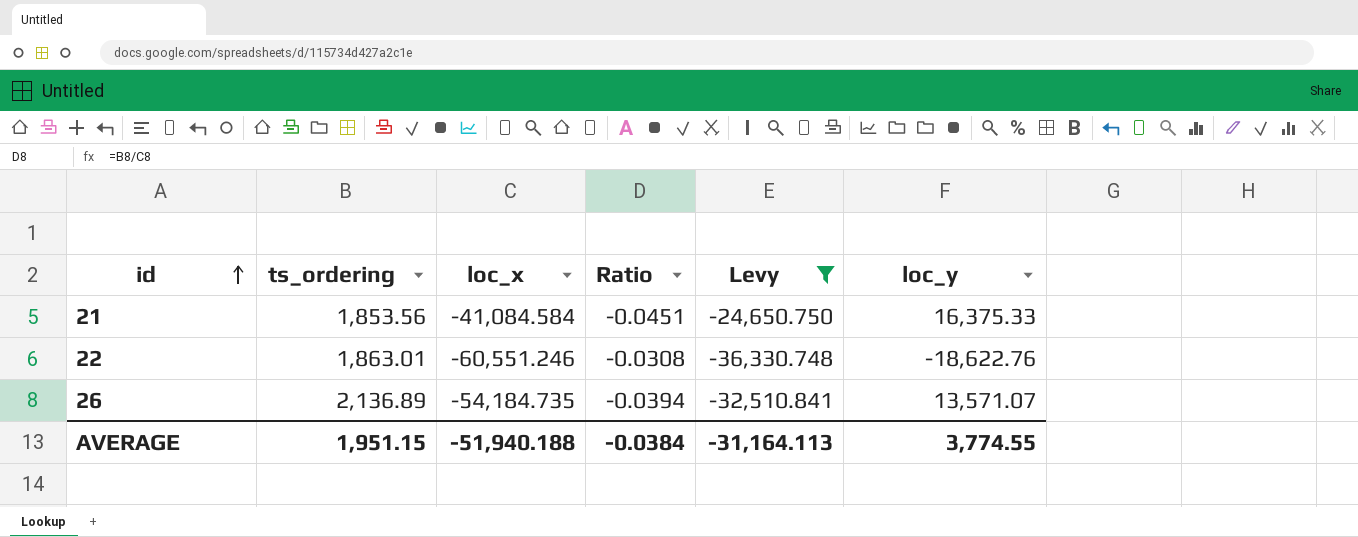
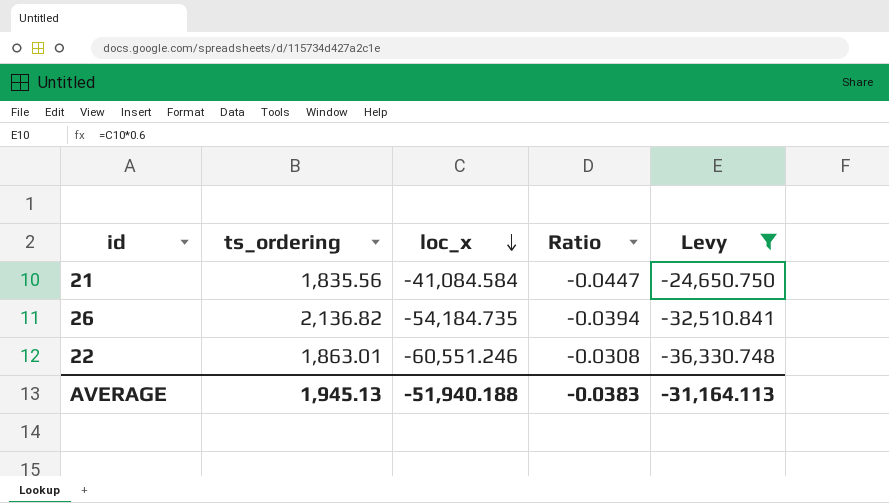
row order: id ascending -> loc_x descending
column loc_y | position: 6 -> none
21 | ts_ordering: 1,853.56 -> 1,835.56
21 | Ratio: -0.0451 -> -0.0447
26 | ts_ordering: 2,136.89 -> 2,136.82
AVERAGE | ts_ordering: 1,951.15 -> 1,945.13
AVERAGE | Ratio: -0.0384 -> -0.0383

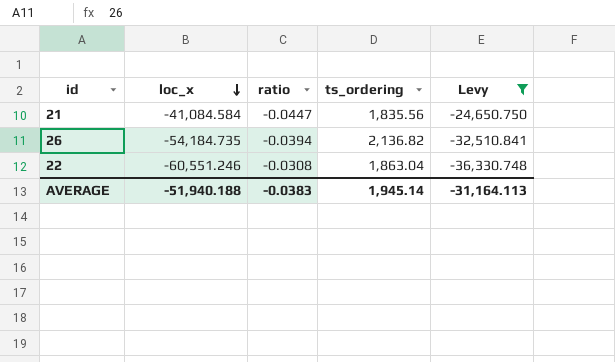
column name: Ratio -> ratio
column ts_ordering | position: 2 -> 4
22 | ts_ordering: 1,863.01 -> 1,863.04
AVERAGE | ts_ordering: 1,945.13 -> 1,945.14

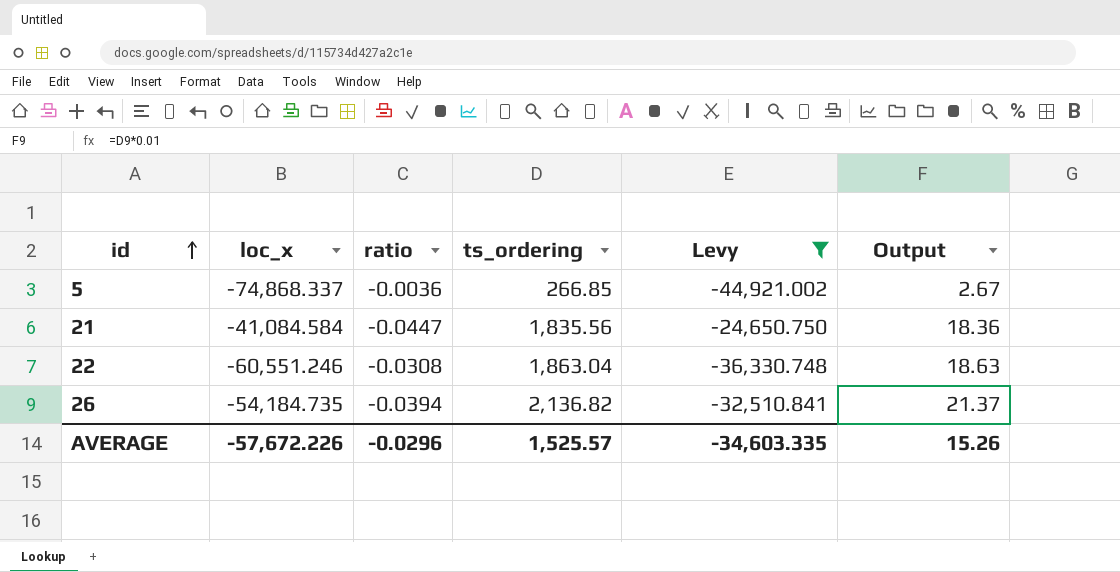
row order: loc_x descending -> id ascending
column Output | formula: none -> [ts_ordering] * 0.01
row 5: none -> -74,868.337 | -0.0036 | 266.85 | -44,921.002 | 2.67
AVERAGE | loc_x: -51,940.188 -> -57,672.226
AVERAGE | ratio: -0.0383 -> -0.0296
AVERAGE | ts_ordering: 1,945.14 -> 1,525.57
AVERAGE | Levy: -31,164.113 -> -34,603.335

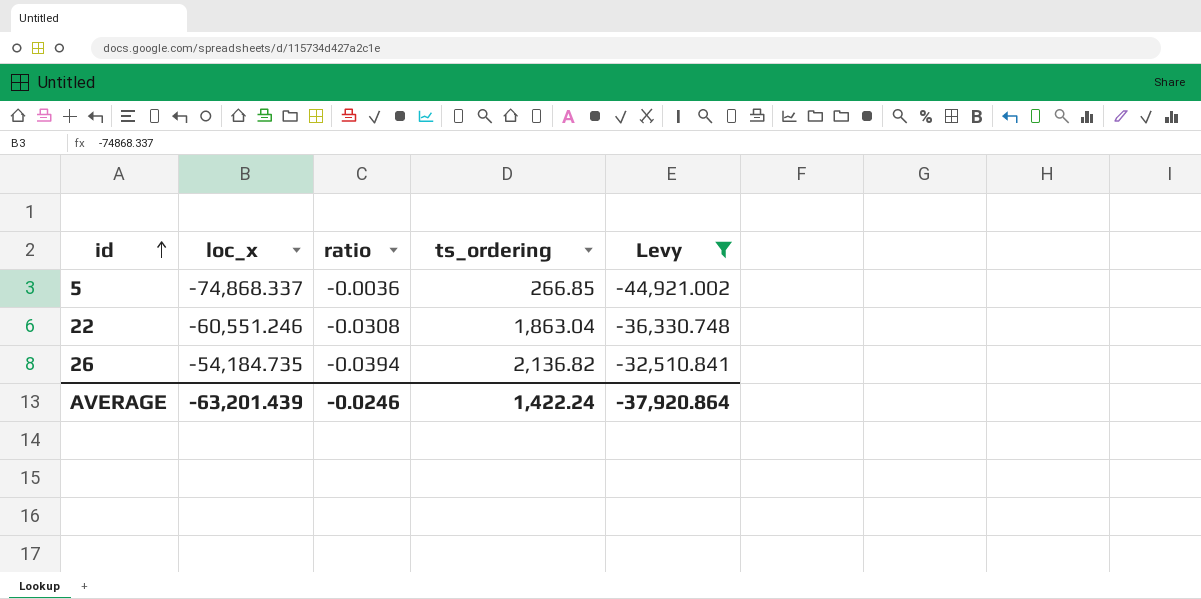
column Output | formula: [ts_ordering] * 0.01 -> none
row 21: -41,084.584 | -0.0447 | 1,835.56 | -24,650.750 | 18.36 -> none
AVERAGE | loc_x: -57,672.226 -> -63,201.439
AVERAGE | ratio: -0.0296 -> -0.0246
AVERAGE | ts_ordering: 1,525.57 -> 1,422.24
AVERAGE | Levy: -34,603.335 -> -37,920.864

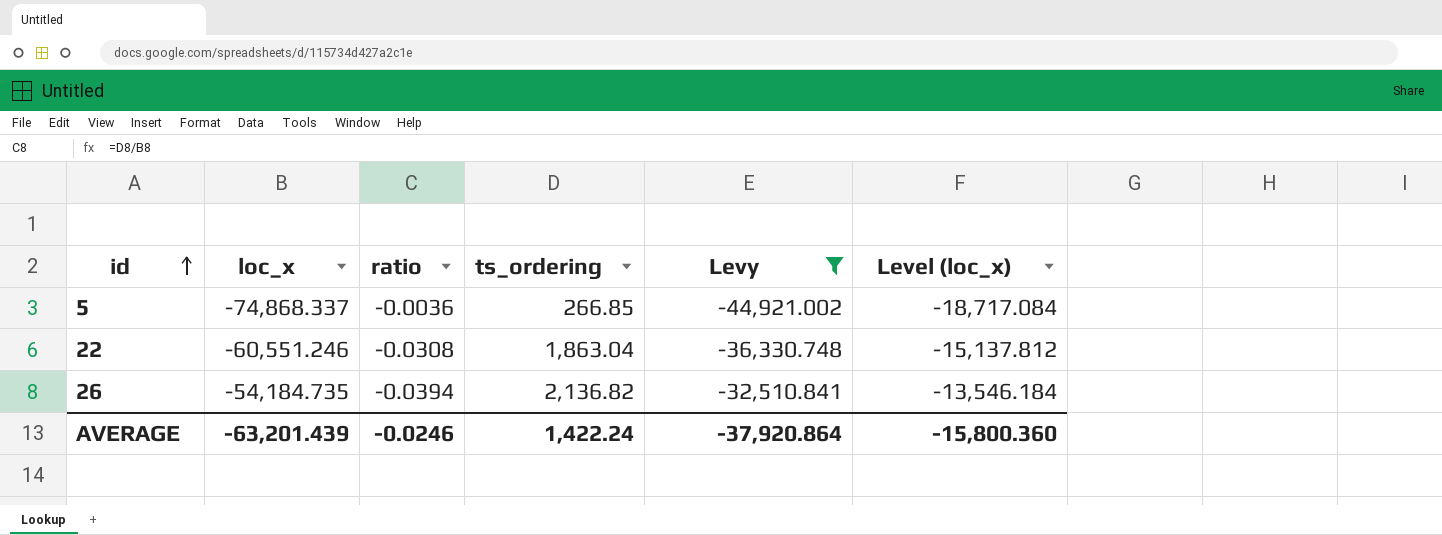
column Level (loc_x) | formula: none -> [loc_x] * 0.25

